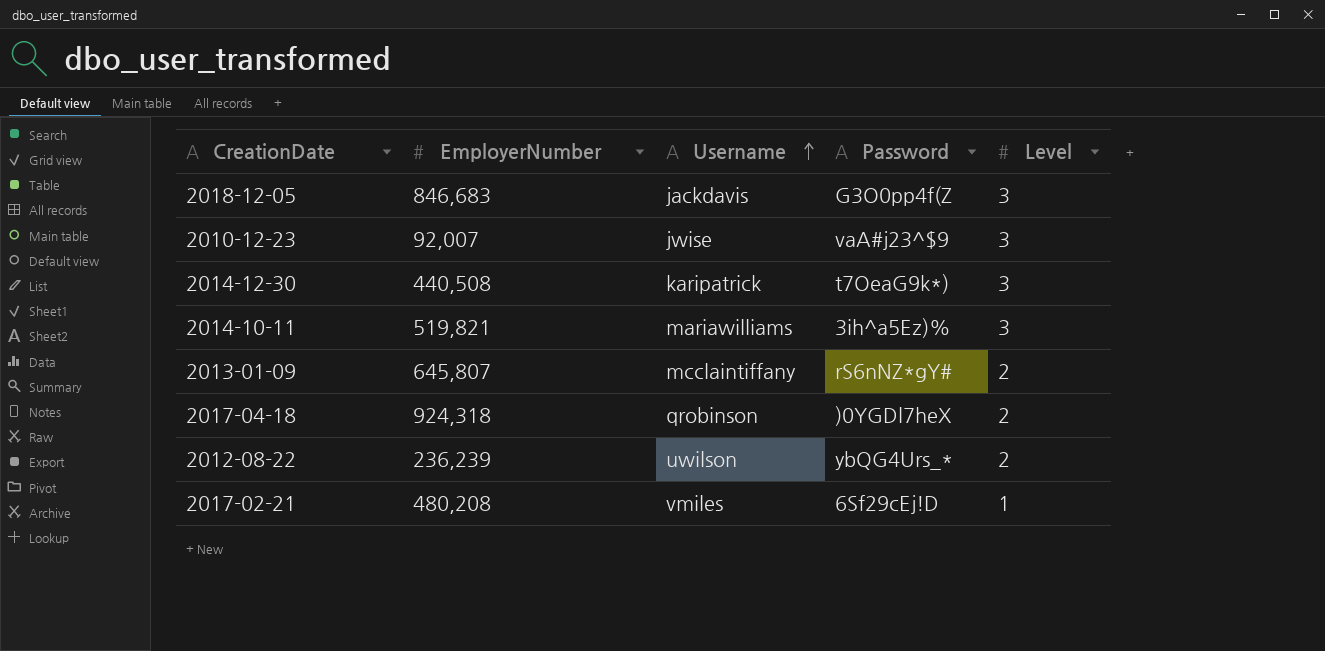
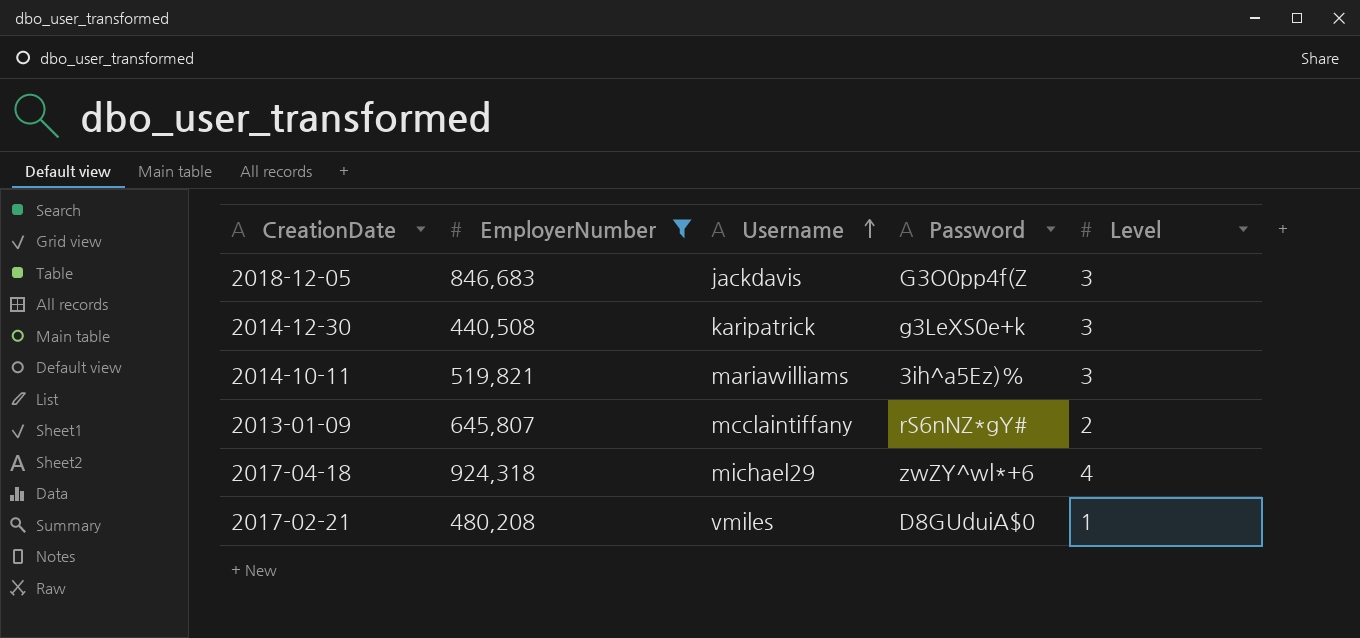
filter: none -> EmployerNumber >= 440,508
2014-12-30 | Password: t7OeaG9k*) -> g3LeXS0e+k
2017-04-18 | Username: qrobinson -> michael29
2017-04-18 | Password: )0YGDl7heX -> zwZY^wl*+6
2017-04-18 | Level: 2 -> 4
2017-02-21 | Password: 6Sf29cEj!D -> D8GUduiA$0

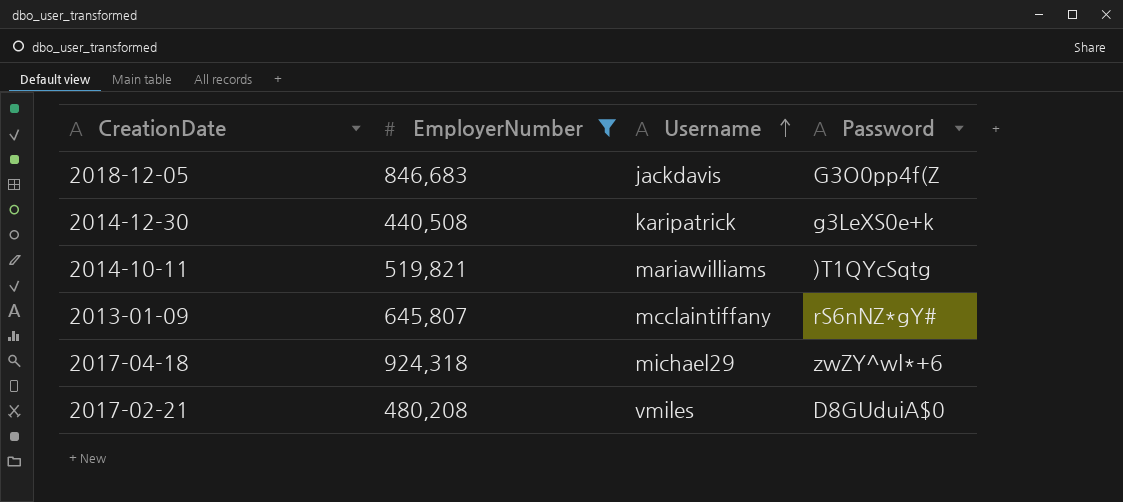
column Level | position: 5 -> none
2014-10-11 | Password: 3ih^a5Ez)% -> )T1QYcSqtg

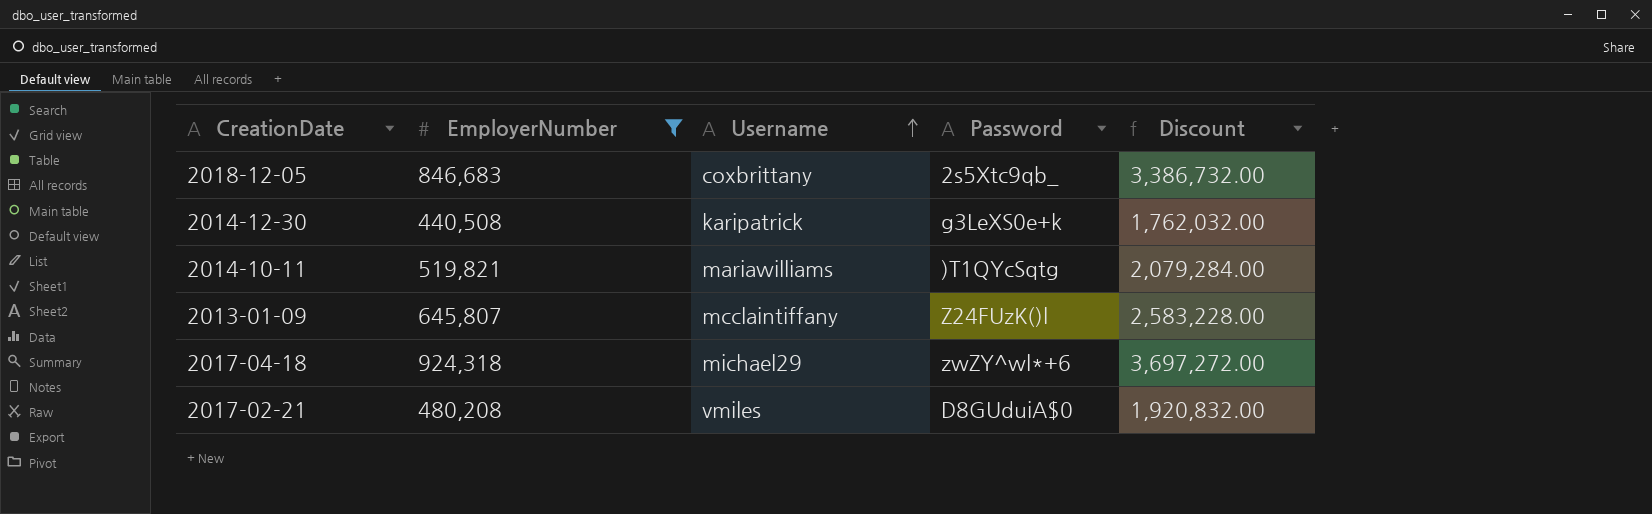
column Discount | formula: none -> [EmployerNumber] * 4
2018-12-05 | Username: jackdavis -> coxbrittany
2018-12-05 | Password: G3O0pp4f(Z -> 2s5Xtc9qb_
2013-01-09 | Password: rS6nNZ*gY# -> Z24FUzK()l

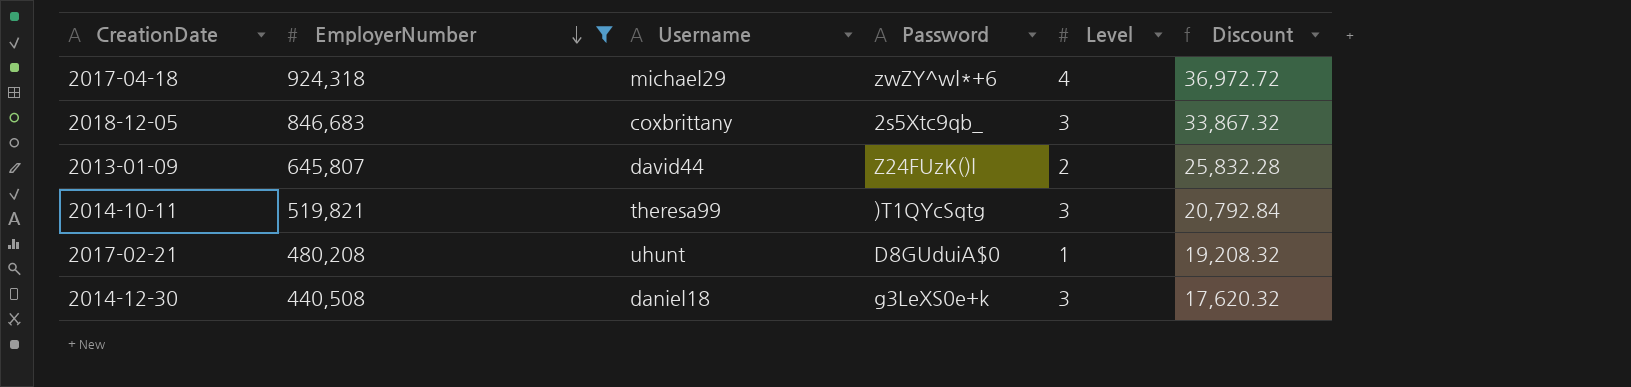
row order: Username ascending -> EmployerNumber descending
column Level | position: none -> 5
column Discount | formula: [EmployerNumber] * 4 -> [EmployerNumber] * 0.04
2013-01-09 | Username: mcclaintiffany -> david44
2014-10-11 | Username: mariawilliams -> theresa99
2017-02-21 | Username: vmiles -> uhunt
2014-12-30 | Username: karipatrick -> daniel18

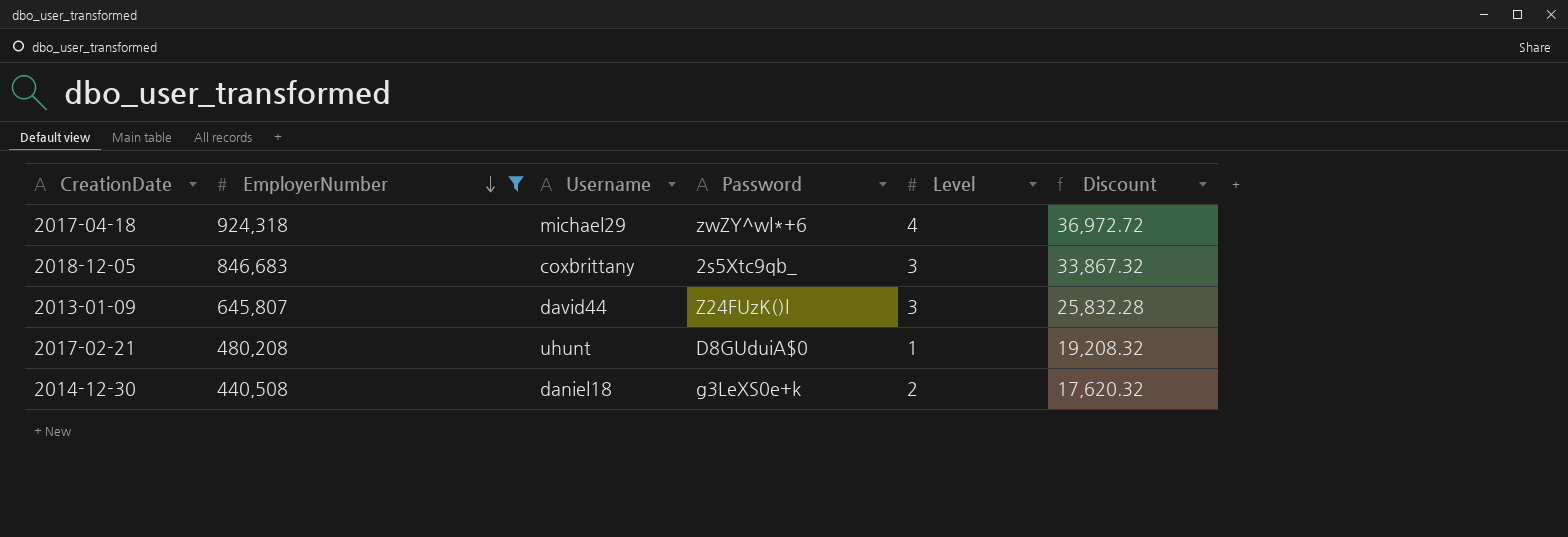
row 2014-10-11: 519,821 | theresa99 | )T1QYcSqtg | 3 | 20,792.84 -> none
2013-01-09 | Level: 2 -> 3
2014-12-30 | Level: 3 -> 2

